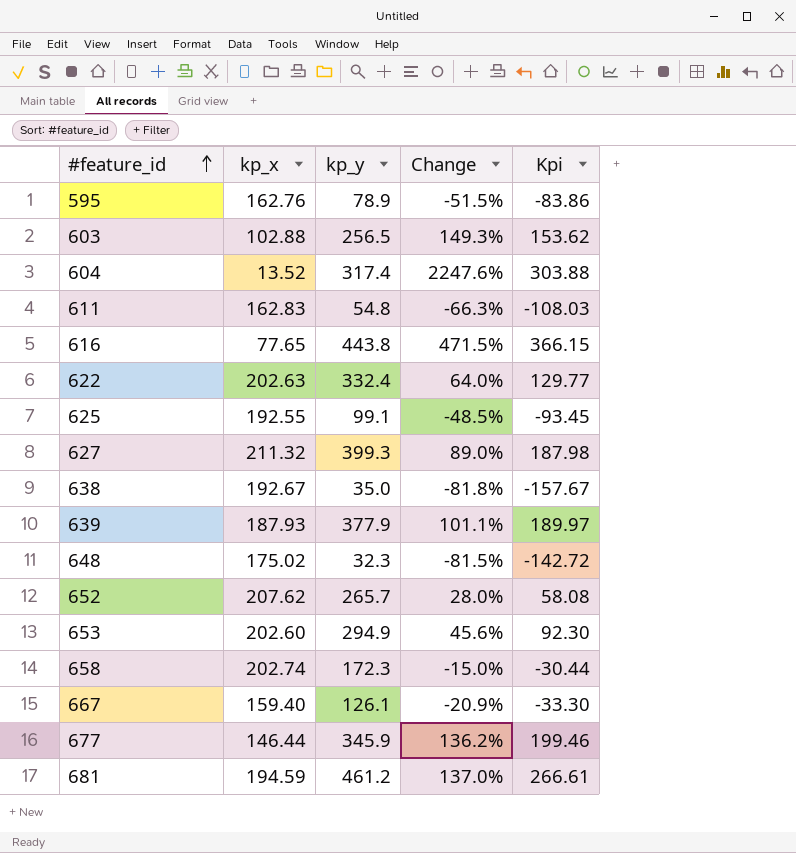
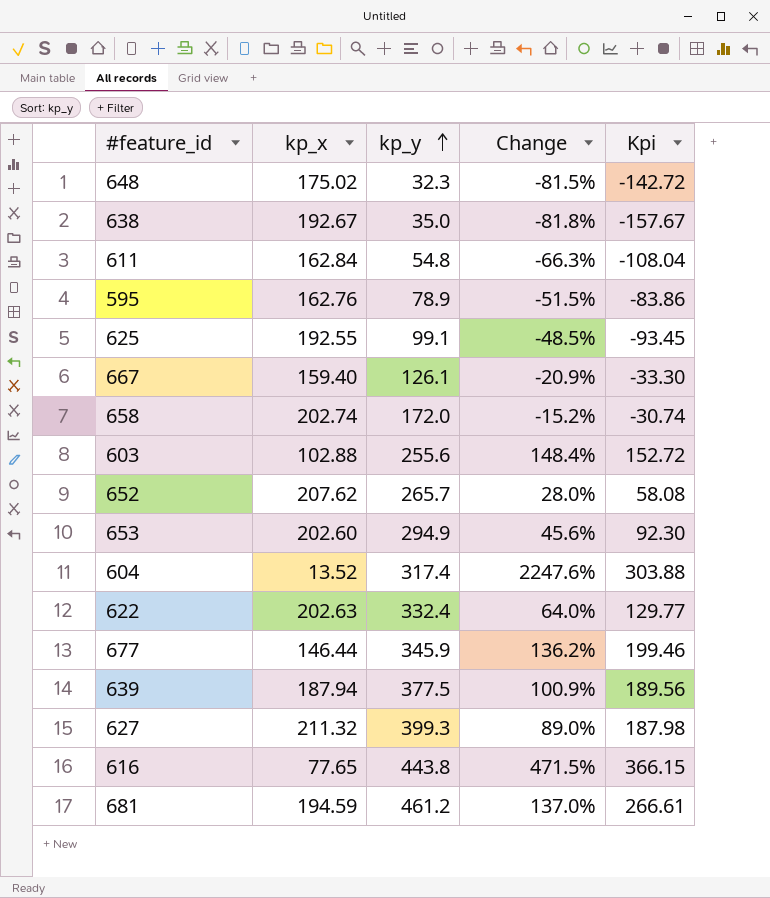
row order: #feature_id ascending -> kp_y ascending
611 | kp_x: 162.83 -> 162.84
611 | Kpi: -108.03 -> -108.04
658 | kp_y: 172.3 -> 172.0
658 | Change: -15.0% -> -15.2%
658 | Kpi: -30.44 -> -30.74
603 | kp_y: 256.5 -> 255.6
603 | Change: 149.3% -> 148.4%
603 | Kpi: 153.62 -> 152.72
639 | kp_x: 187.93 -> 187.94
639 | kp_y: 377.9 -> 377.5
639 | Change: 101.1% -> 100.9%
639 | Kpi: 189.97 -> 189.56

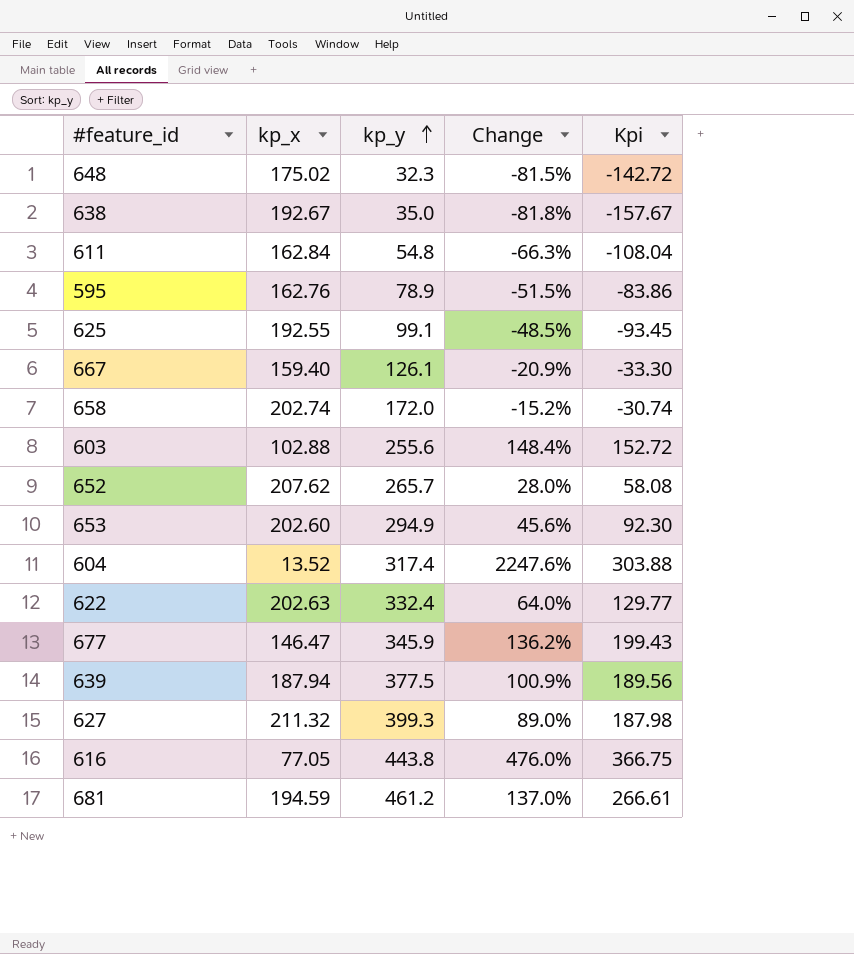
677 | kp_x: 146.44 -> 146.47
677 | Kpi: 199.46 -> 199.43
616 | kp_x: 77.65 -> 77.05
616 | Change: 471.5% -> 476.0%
616 | Kpi: 366.15 -> 366.75

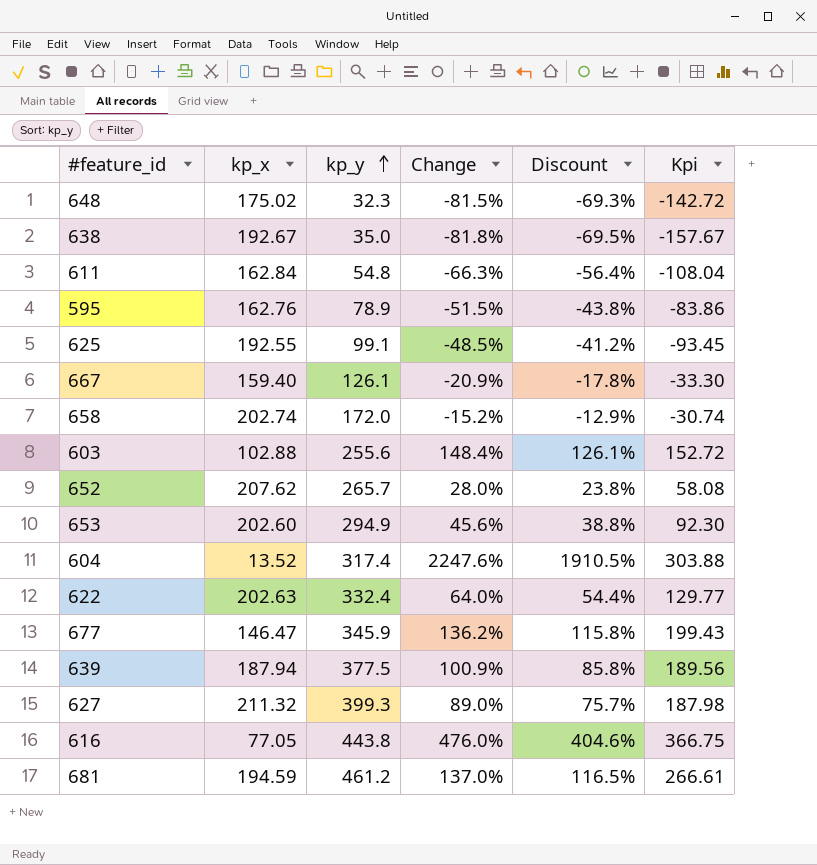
column Discount | formula: none -> [Change] * 0.85

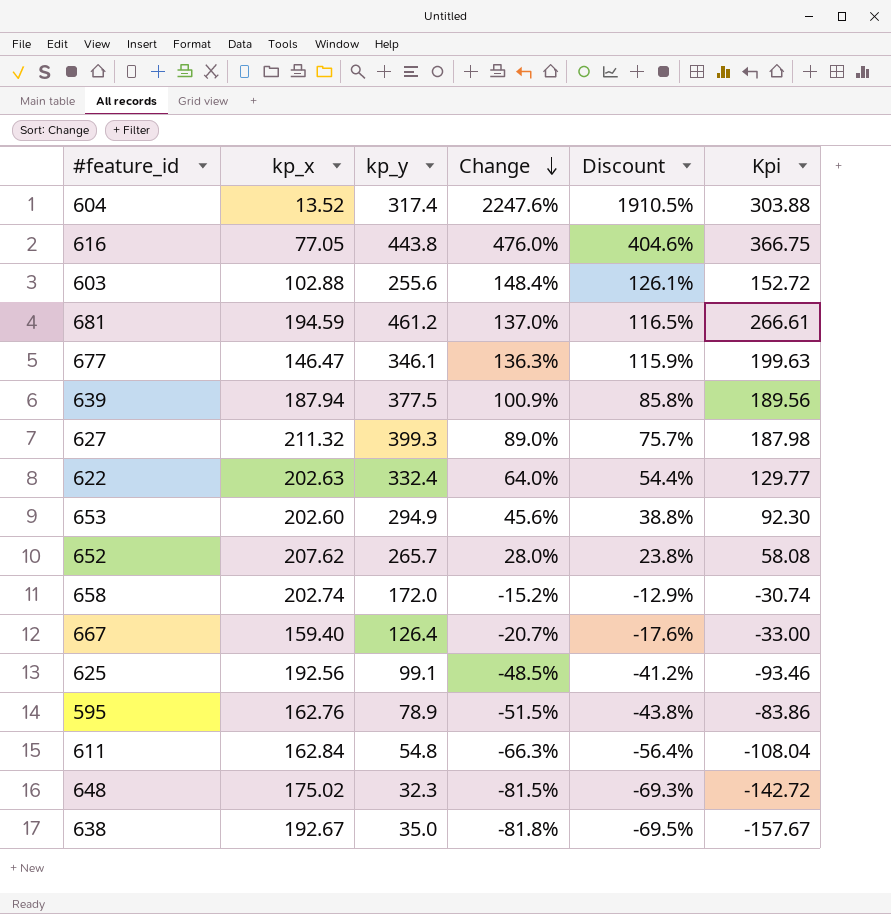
row order: kp_y ascending -> Change descending
677 | kp_y: 345.9 -> 346.1
677 | Change: 136.2% -> 136.3%
677 | Discount: 115.8% -> 115.9%
677 | Kpi: 199.43 -> 199.63
667 | kp_y: 126.1 -> 126.4
667 | Change: -20.9% -> -20.7%
667 | Discount: -17.8% -> -17.6%
667 | Kpi: -33.30 -> -33.00
625 | kp_x: 192.55 -> 192.56
625 | Kpi: -93.45 -> -93.46

